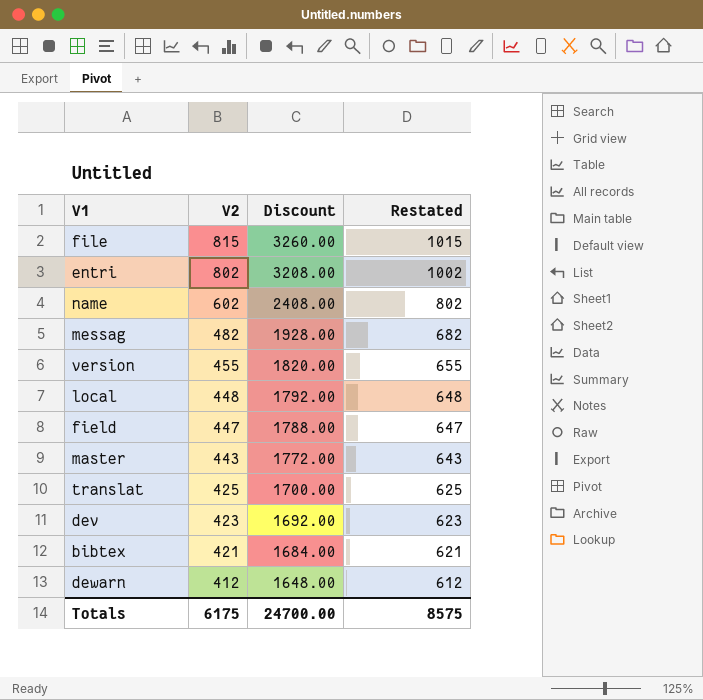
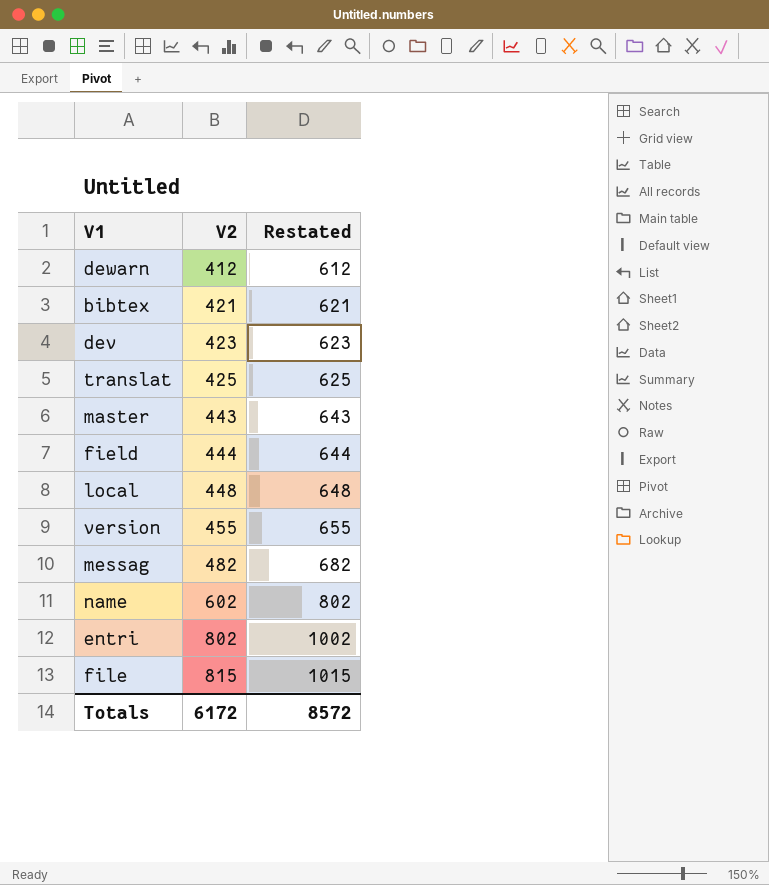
row order: V2 descending -> V2 ascending
column Discount | formula: [V2] * 4 -> none
field | V2: 447 -> 444
field | Restated: 647 -> 644
Totals | V2: 6175 -> 6172
Totals | Restated: 8575 -> 8572

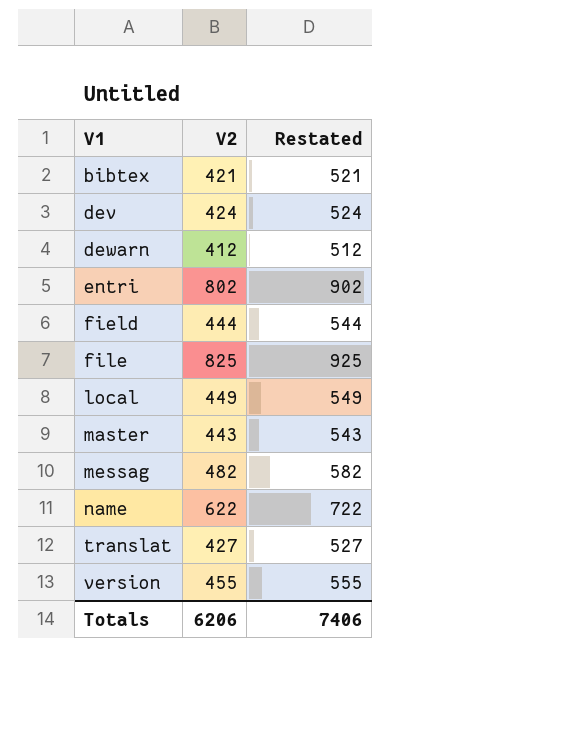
row order: V2 ascending -> V1 ascending
column Restated | formula: [V2] + 200 -> [V2] + 100
dev | V2: 423 -> 424
file | V2: 815 -> 825
local | V2: 448 -> 449
name | V2: 602 -> 622
translat | V2: 425 -> 427
Totals | V2: 6172 -> 6206
Totals | Restated: 8572 -> 7406

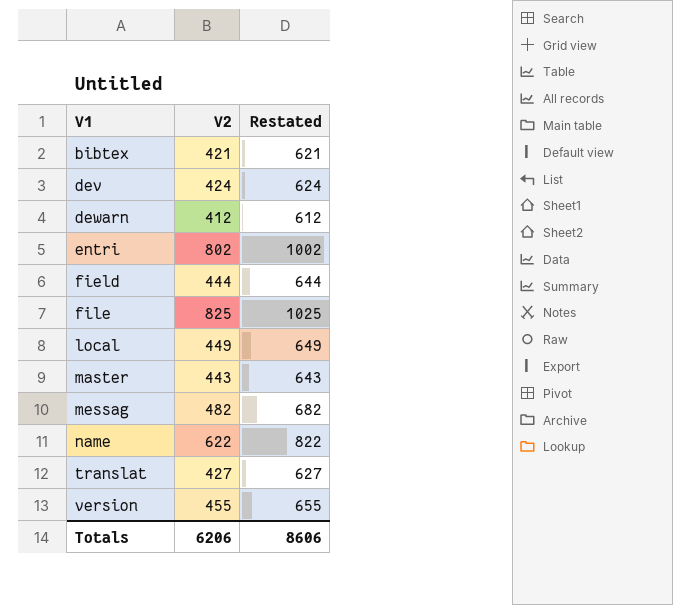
column Restated | formula: [V2] + 100 -> [V2] + 200
Totals | Restated: 7406 -> 8606

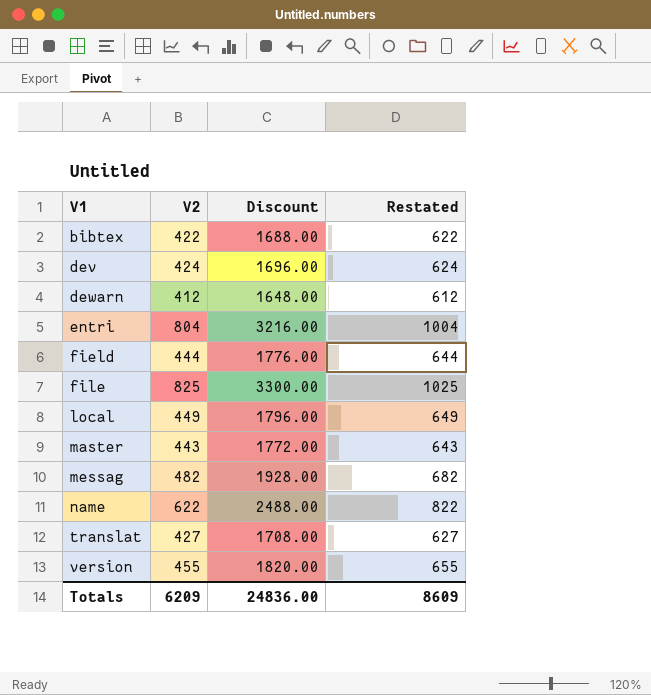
column Discount | formula: none -> [V2] * 4
bibtex | V2: 421 -> 422
bibtex | Restated: 621 -> 622
entri | V2: 802 -> 804
entri | Restated: 1002 -> 1004
Totals | V2: 6206 -> 6209
Totals | Restated: 8606 -> 8609

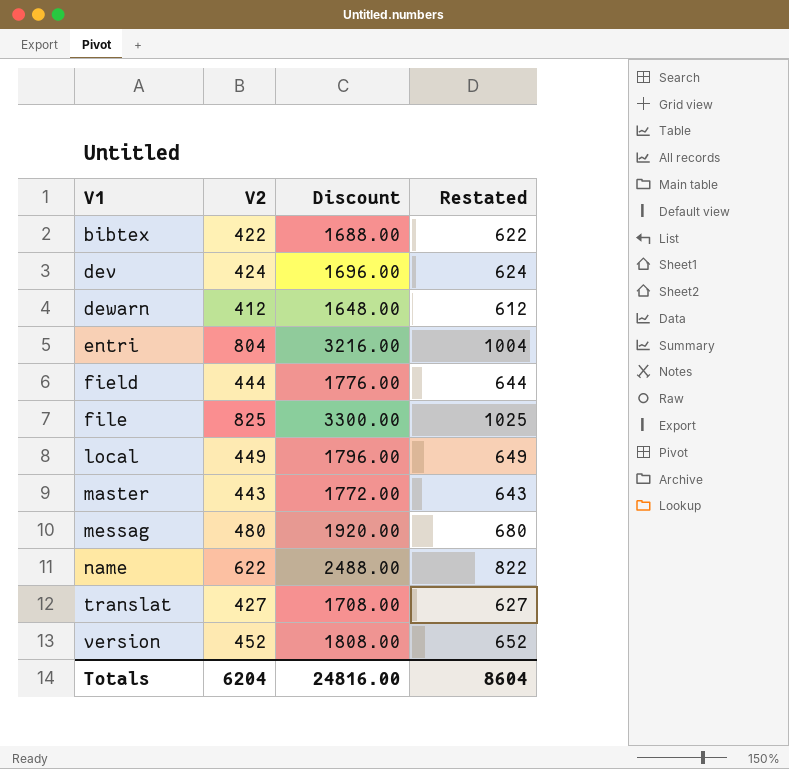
messag | V2: 482 -> 480
messag | Discount: 1928.00 -> 1920.00
messag | Restated: 682 -> 680
version | V2: 455 -> 452
version | Discount: 1820.00 -> 1808.00
version | Restated: 655 -> 652
Totals | V2: 6209 -> 6204
Totals | Discount: 24836.00 -> 24816.00
Totals | Restated: 8609 -> 8604

